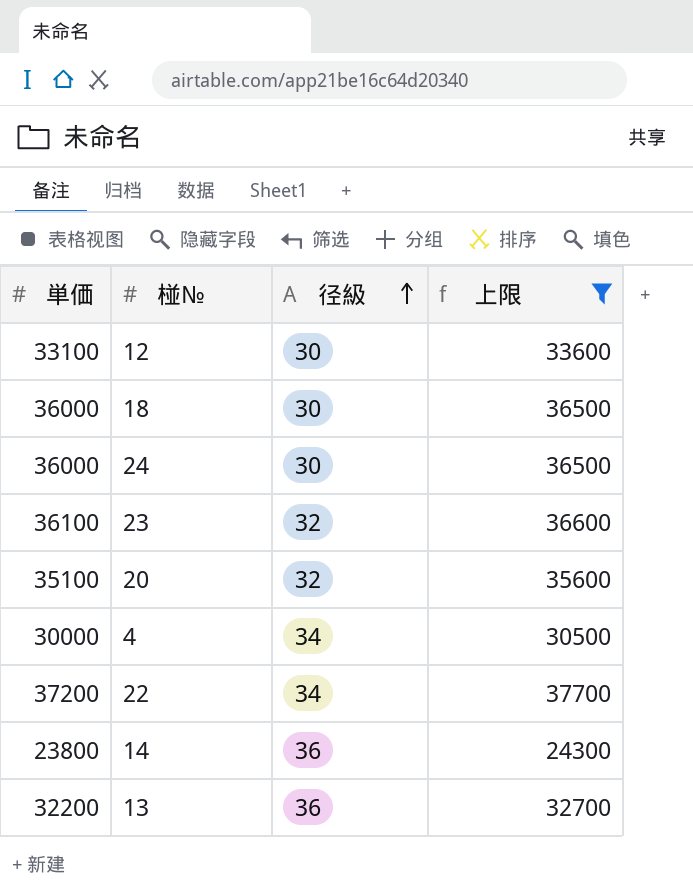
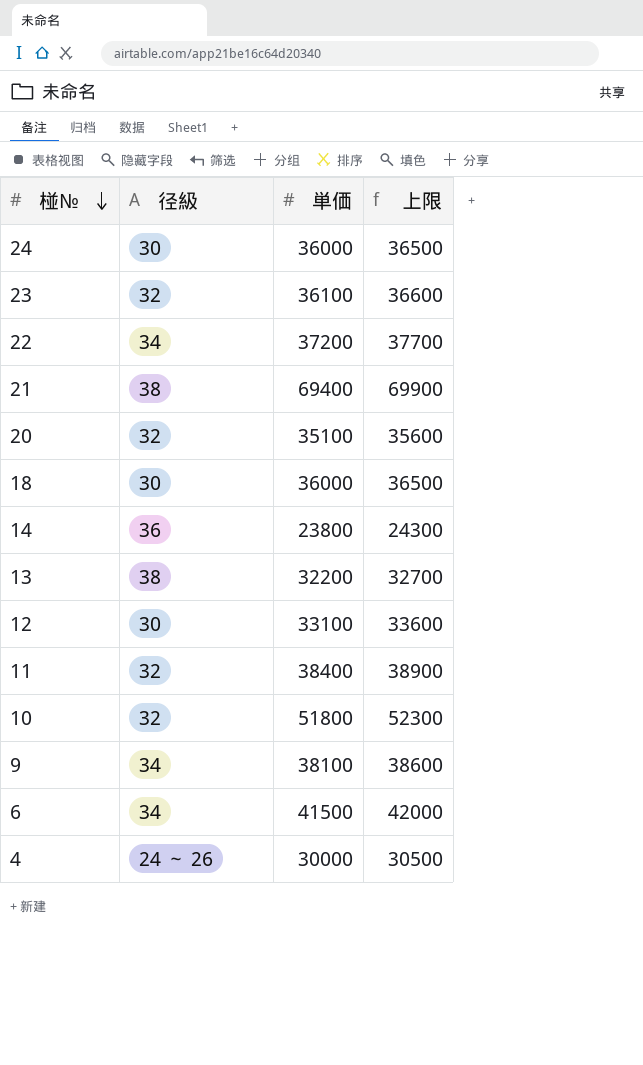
filter: 上限 <= 37700 -> none
row order: 径級 ascending -> 椪№ descending
column 単価 | position: 1 -> 3
13 | 径級: 36 -> 38
4 | 径級: 34 -> 24 ～ 26

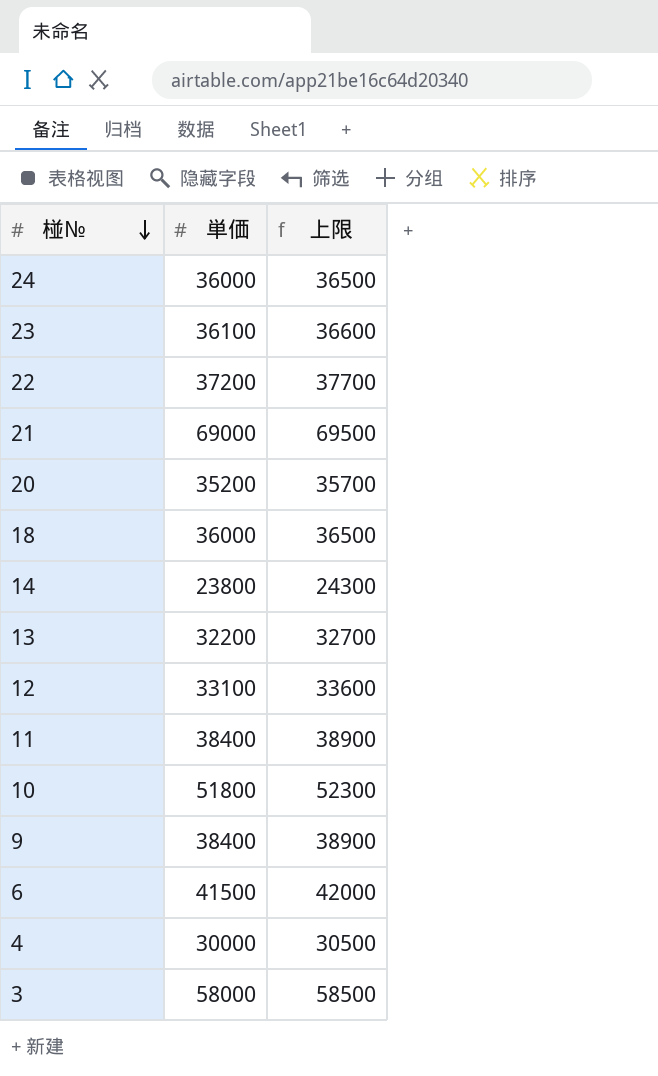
column 径級 | position: 2 -> none
21 | 単価: 69400 -> 69000
21 | 上限: 69900 -> 69500
20 | 単価: 35100 -> 35200
20 | 上限: 35600 -> 35700
9 | 単価: 38100 -> 38400
9 | 上限: 38600 -> 38900
row 3: none -> 58000 | 58500

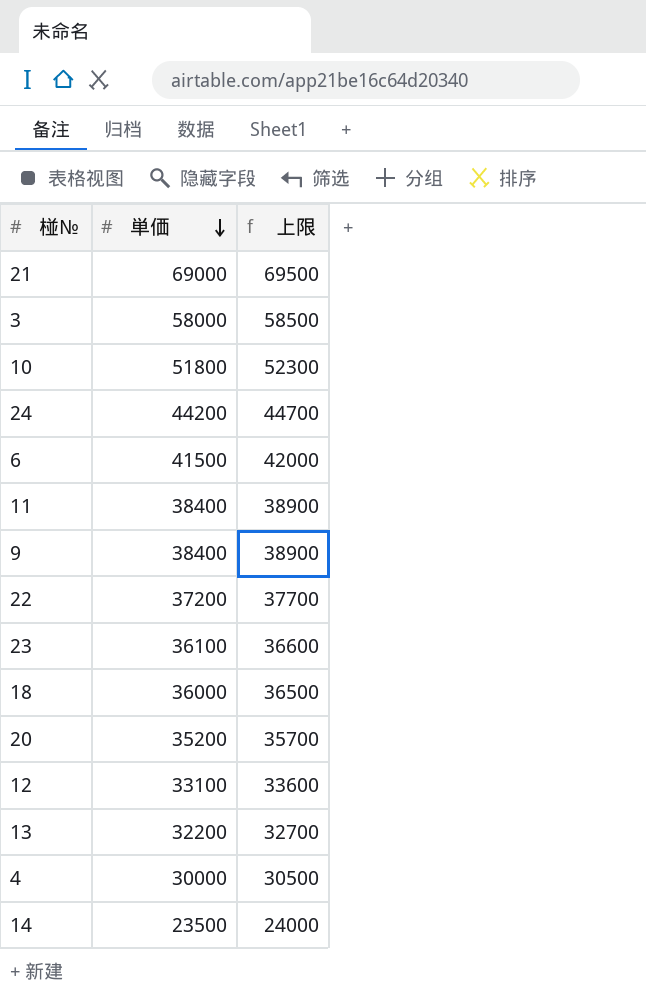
row order: 椪№ descending -> 単価 descending
24 | 単価: 36000 -> 44200
24 | 上限: 36500 -> 44700
14 | 単価: 23800 -> 23500
14 | 上限: 24300 -> 24000

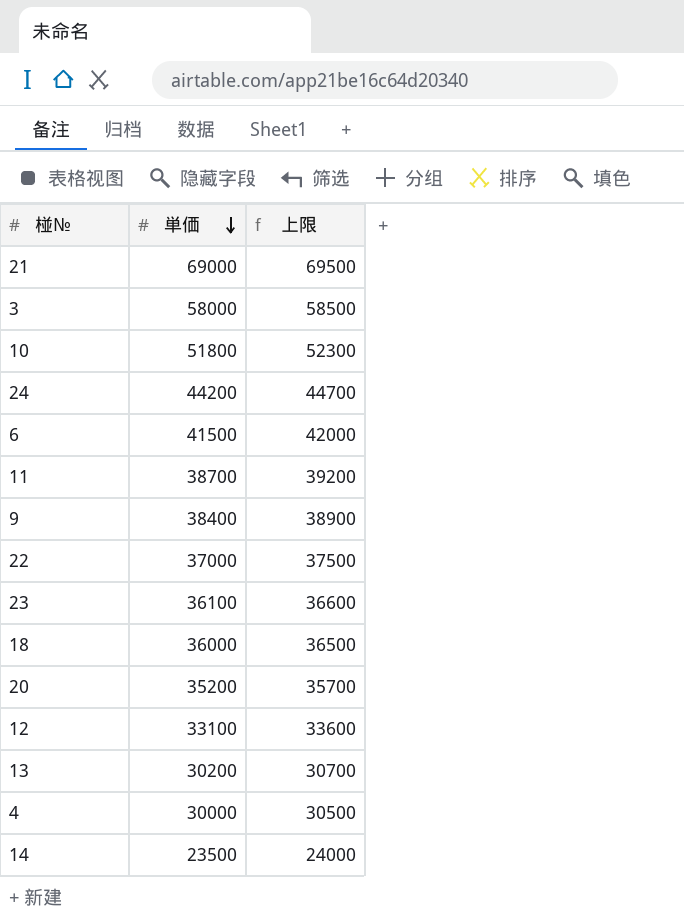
11 | 単価: 38400 -> 38700
11 | 上限: 38900 -> 39200
22 | 単価: 37200 -> 37000
22 | 上限: 37700 -> 37500
13 | 単価: 32200 -> 30200
13 | 上限: 32700 -> 30700

